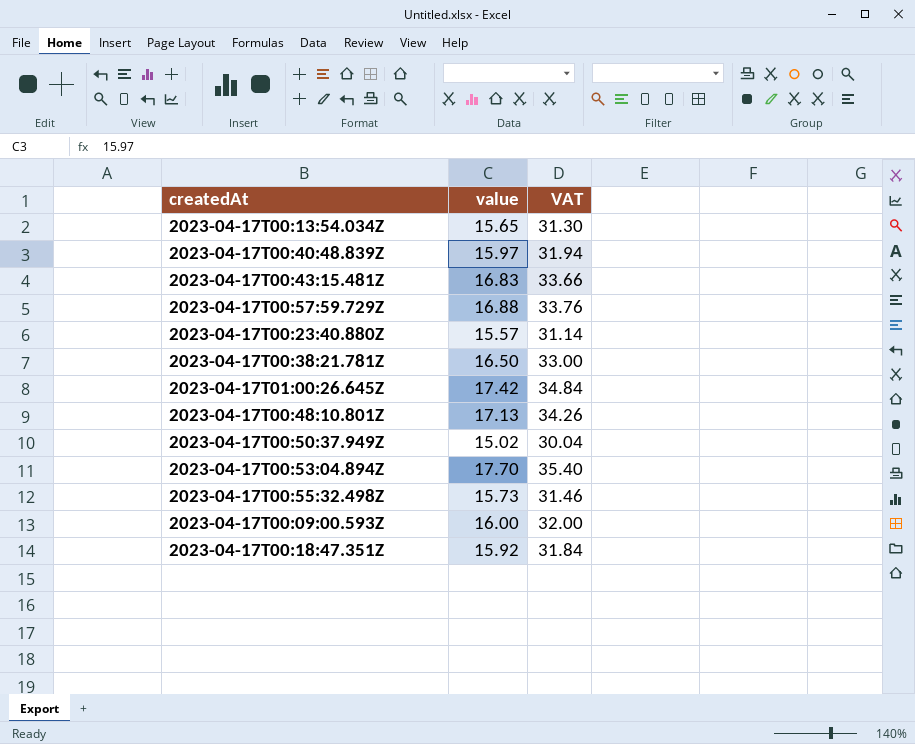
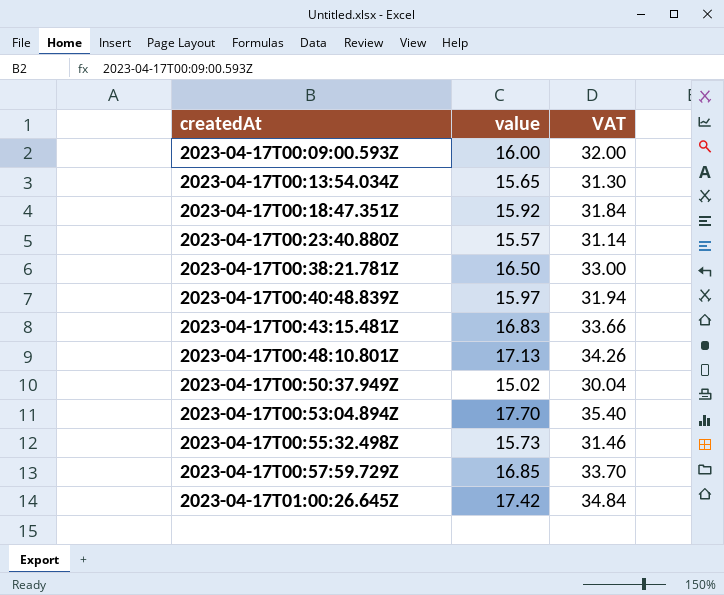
row order: none -> createdAt ascending
2023-04-17T00:57:59.729Z | value: 16.88 -> 16.85
2023-04-17T00:57:59.729Z | VAT: 33.76 -> 33.70

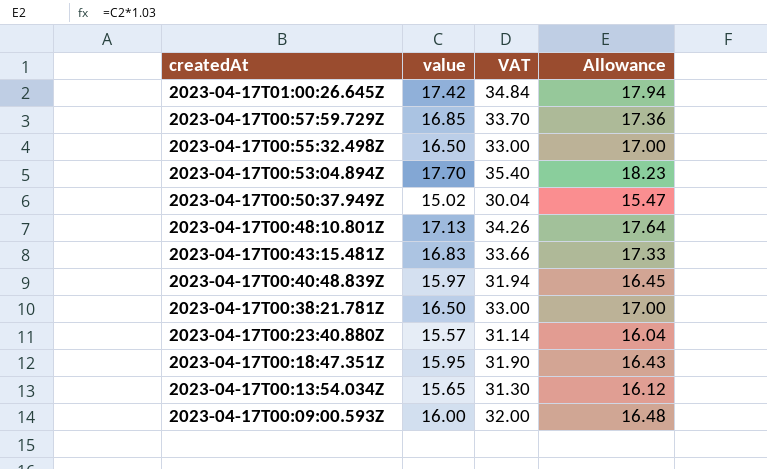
row order: createdAt ascending -> createdAt descending
column Allowance | formula: none -> [value] * 1.03
2023-04-17T00:55:32.498Z | value: 15.73 -> 16.50
2023-04-17T00:55:32.498Z | VAT: 31.46 -> 33.00
2023-04-17T00:18:47.351Z | value: 15.92 -> 15.95
2023-04-17T00:18:47.351Z | VAT: 31.84 -> 31.90

